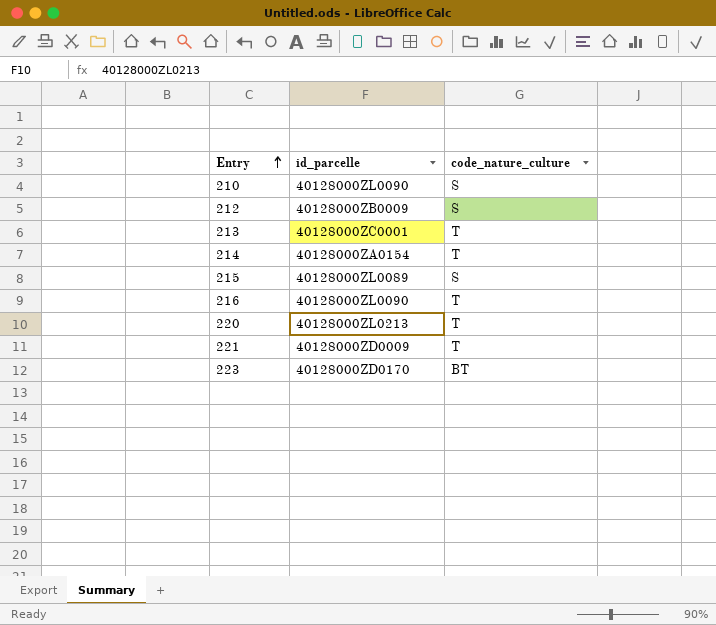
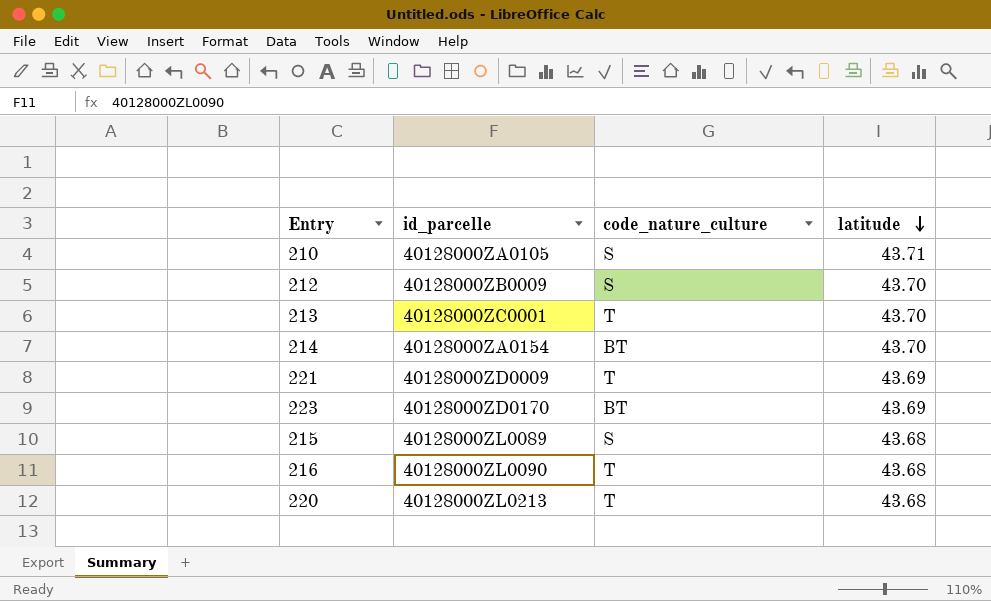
row order: Entry ascending -> latitude descending
column latitude | position: none -> 4
210 | id_parcelle: 40128000ZL0090 -> 40128000ZA0105
214 | code_nature_culture: T -> BT

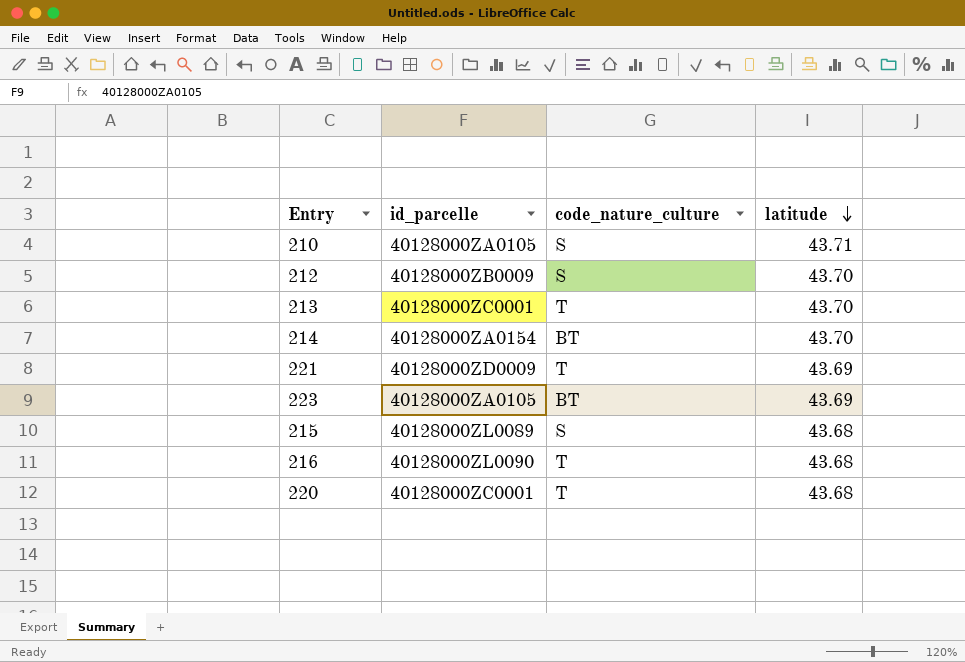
223 | id_parcelle: 40128000ZD0170 -> 40128000ZA0105
220 | id_parcelle: 40128000ZL0213 -> 40128000ZC0001

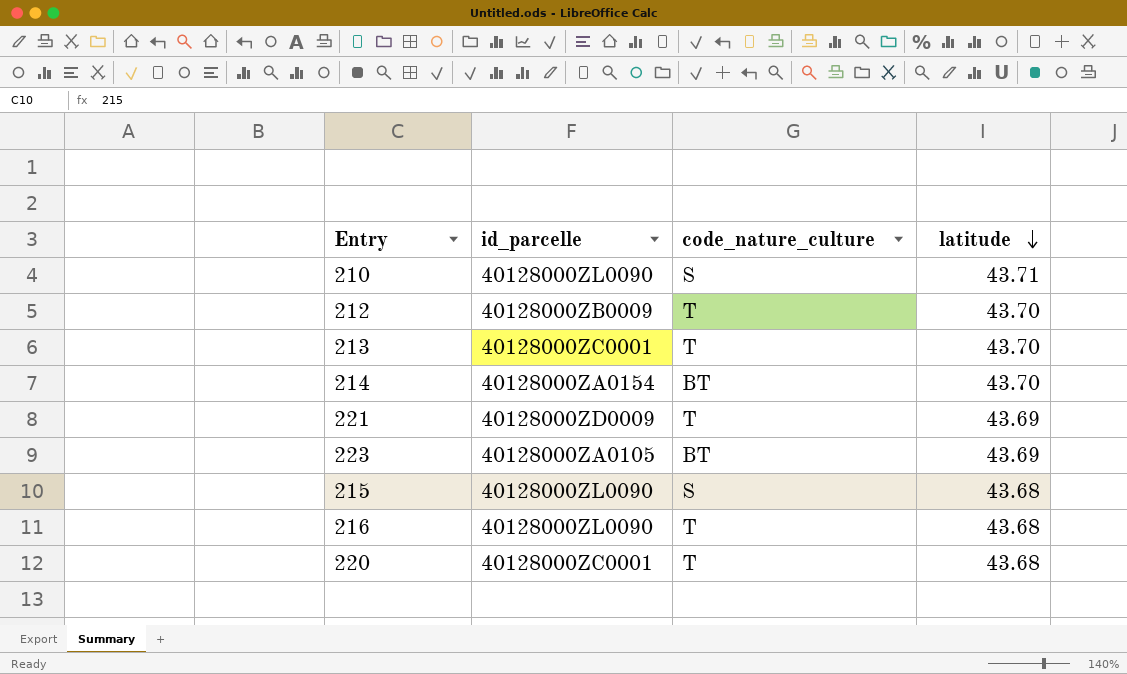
210 | id_parcelle: 40128000ZA0105 -> 40128000ZL0090
212 | code_nature_culture: S -> T
215 | id_parcelle: 40128000ZL0089 -> 40128000ZL0090

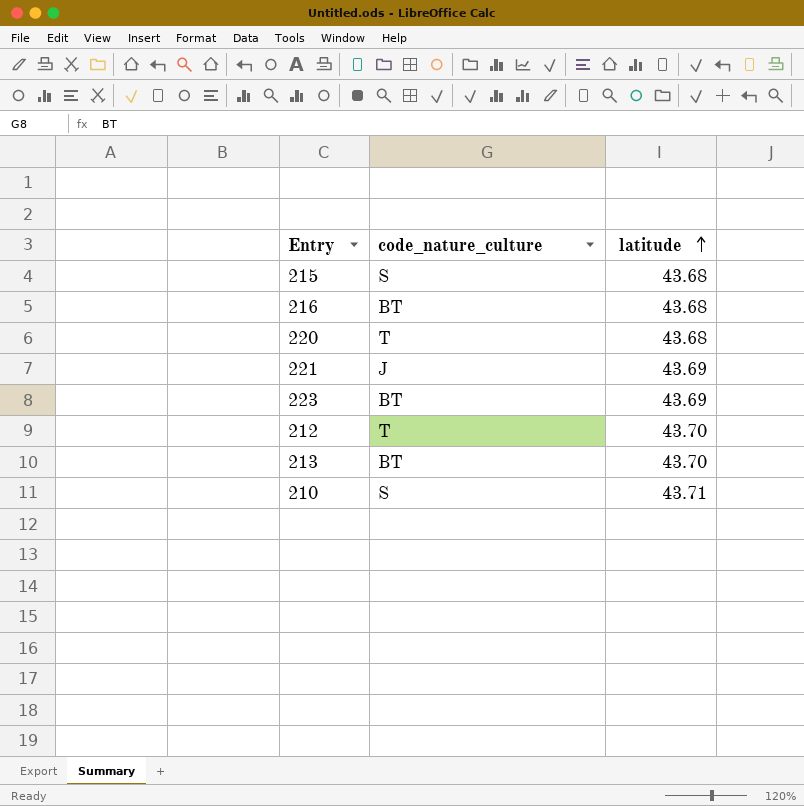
row order: latitude descending -> latitude ascending
column id_parcelle | position: 2 -> none
row 214: 40128000ZA0154 | BT | 43.70 -> none
216 | code_nature_culture: T -> BT
221 | code_nature_culture: T -> J
213 | code_nature_culture: T -> BT

